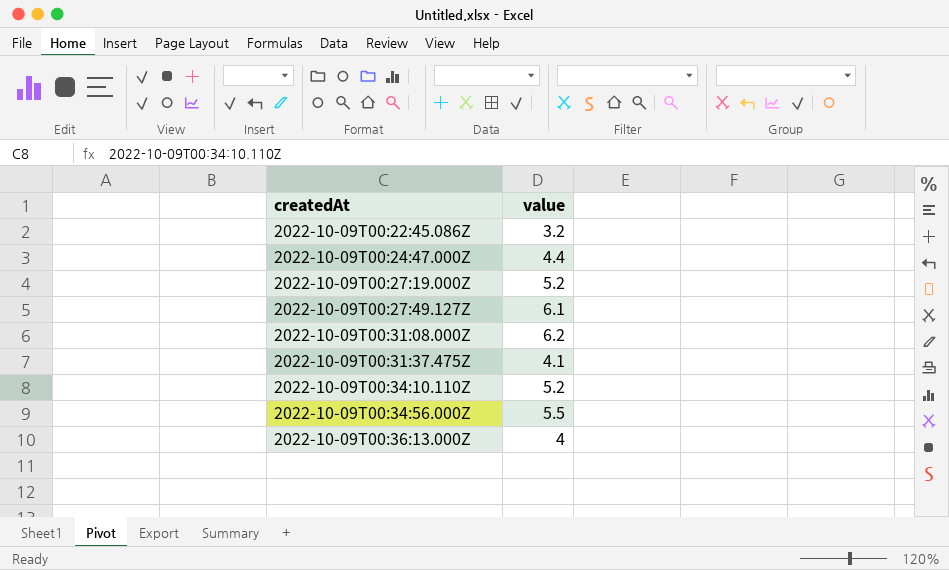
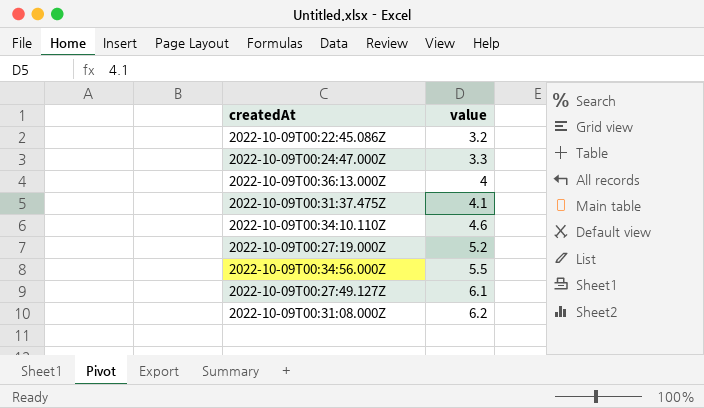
row order: createdAt ascending -> value ascending
2022-10-09T00:24:47.000Z | value: 4.4 -> 3.3
2022-10-09T00:34:10.110Z | value: 5.2 -> 4.6

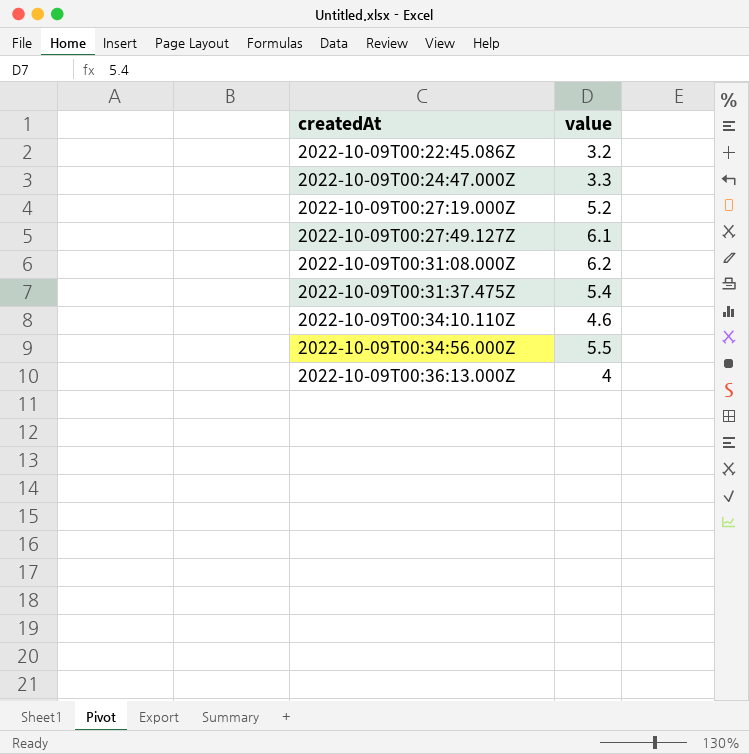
row order: value ascending -> createdAt ascending
2022-10-09T00:31:37.475Z | value: 4.1 -> 5.4

